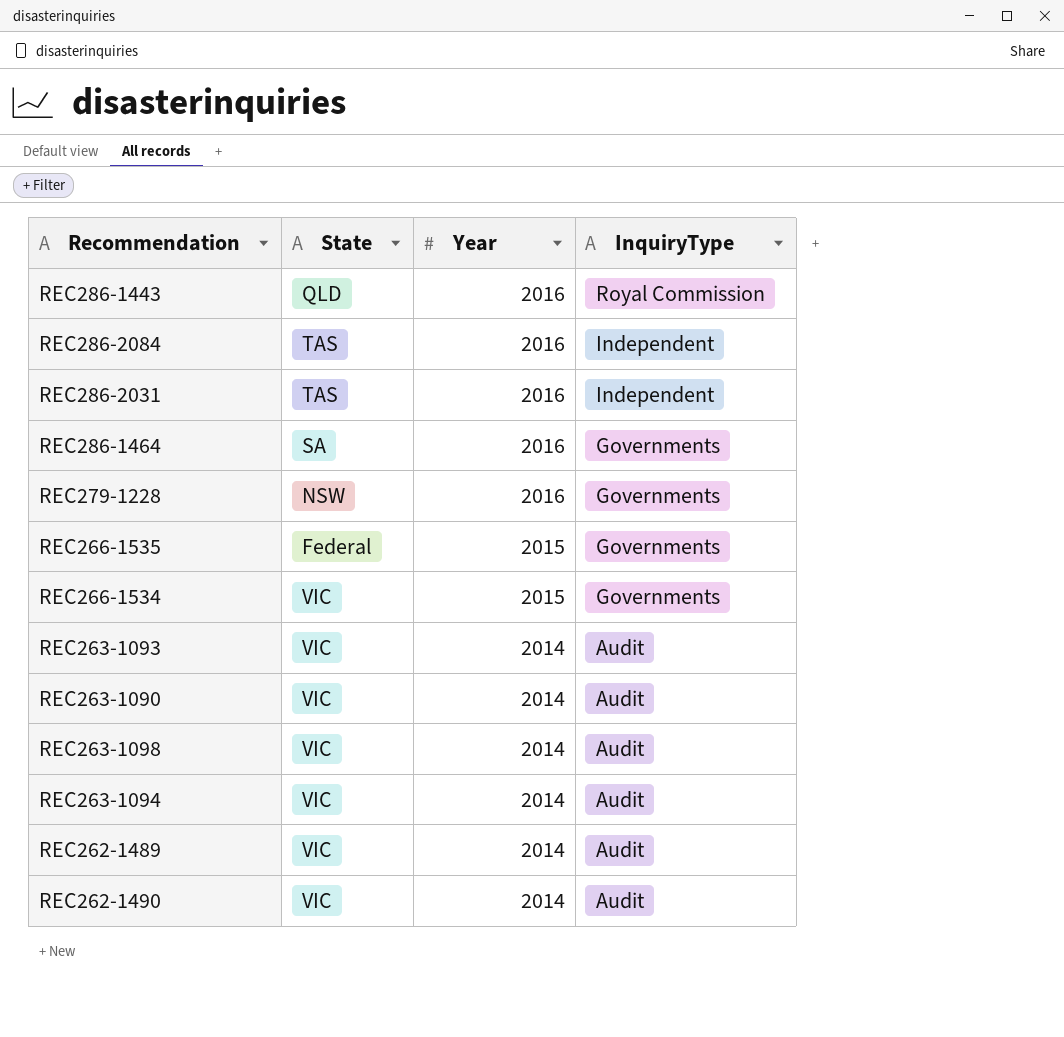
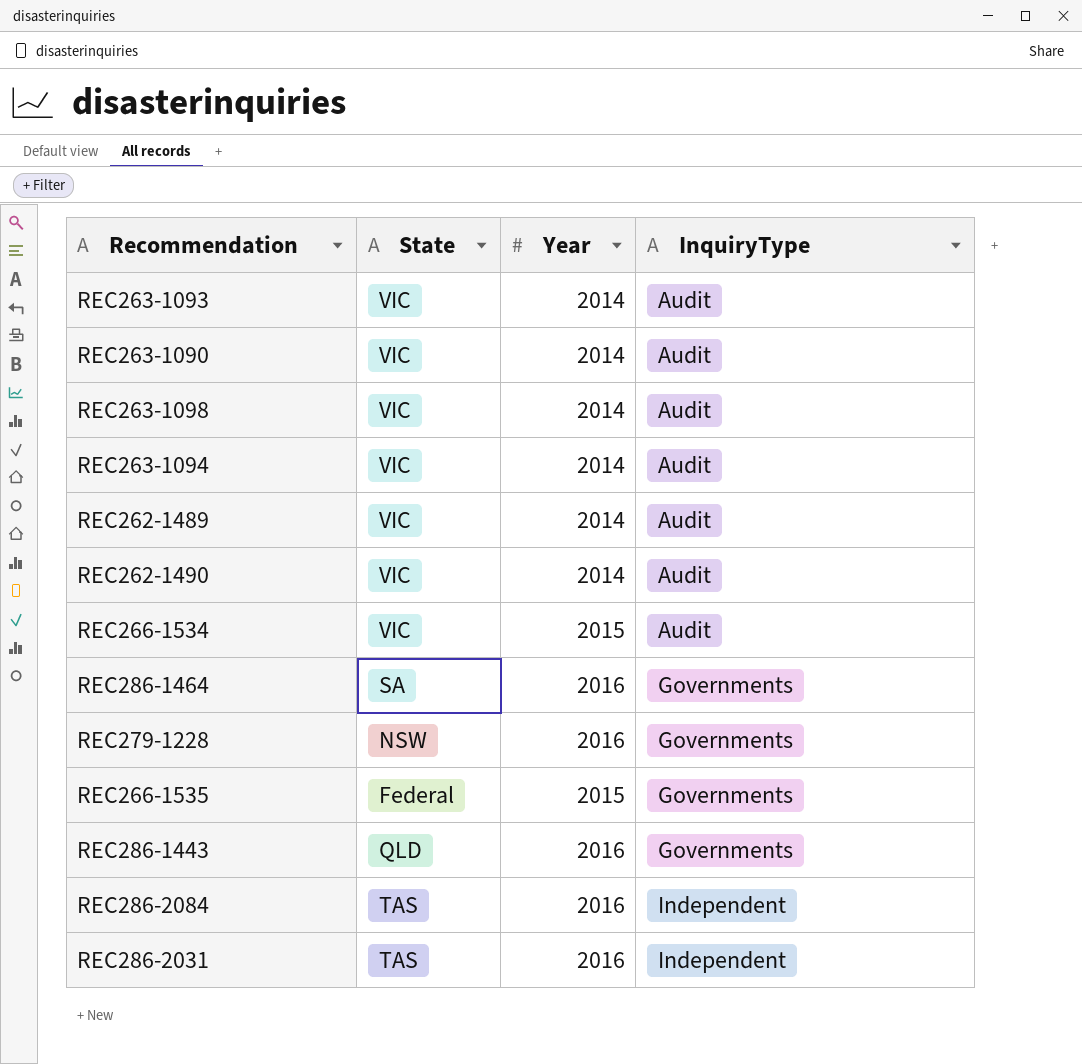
row order: Year descending -> InquiryType ascending
REC266-1534 | InquiryType: Governments -> Audit
REC286-1443 | InquiryType: Royal Commission -> Governments

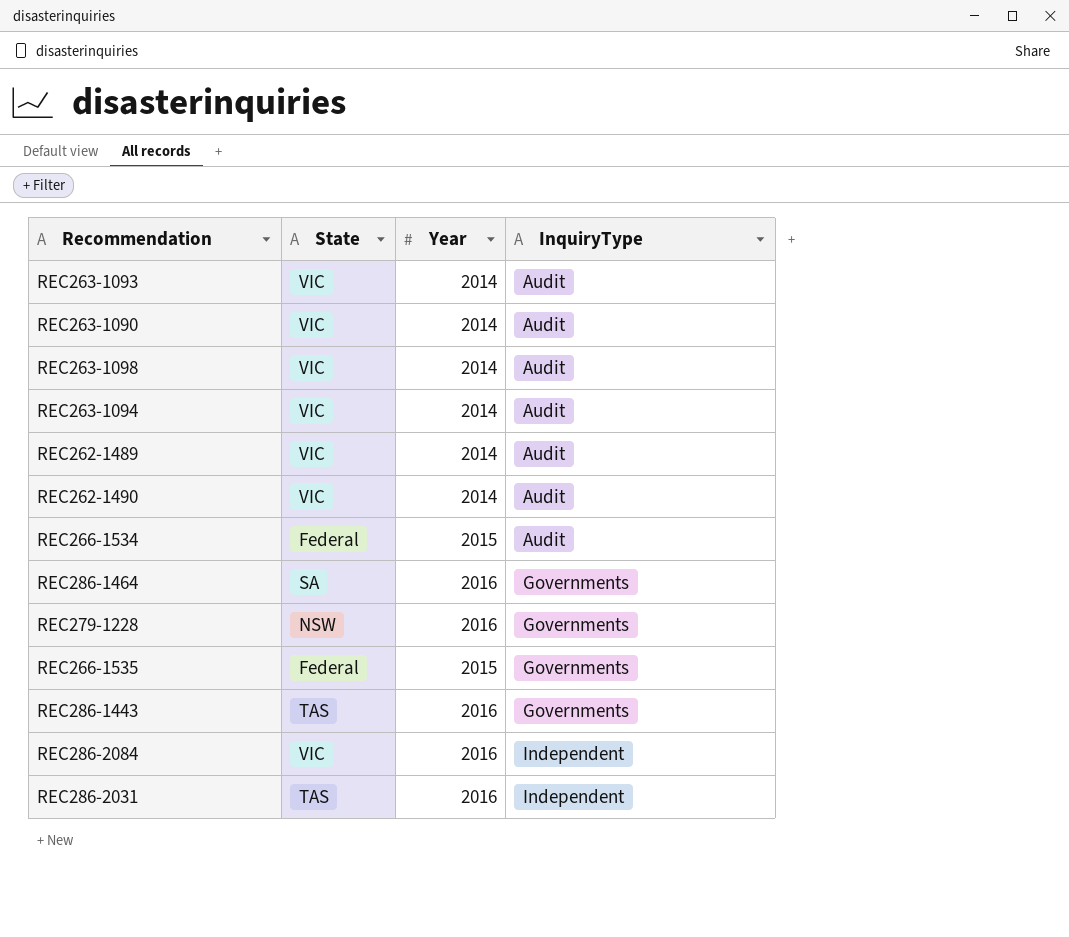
REC266-1534 | State: VIC -> Federal
REC286-1443 | State: QLD -> TAS
REC286-2084 | State: TAS -> VIC

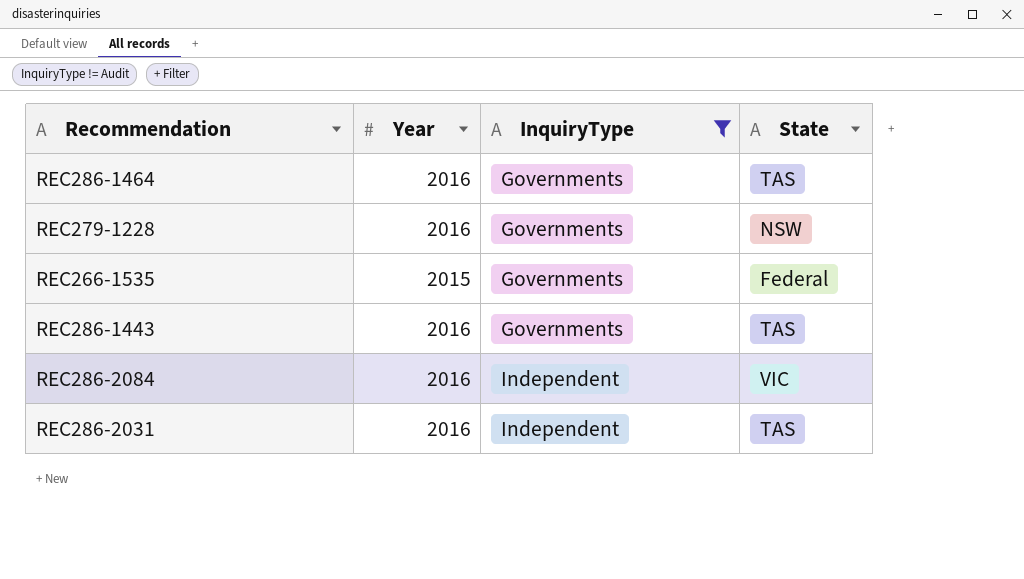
filter: none -> InquiryType != Audit
column State | position: 2 -> 4
REC286-1464 | State: SA -> TAS

